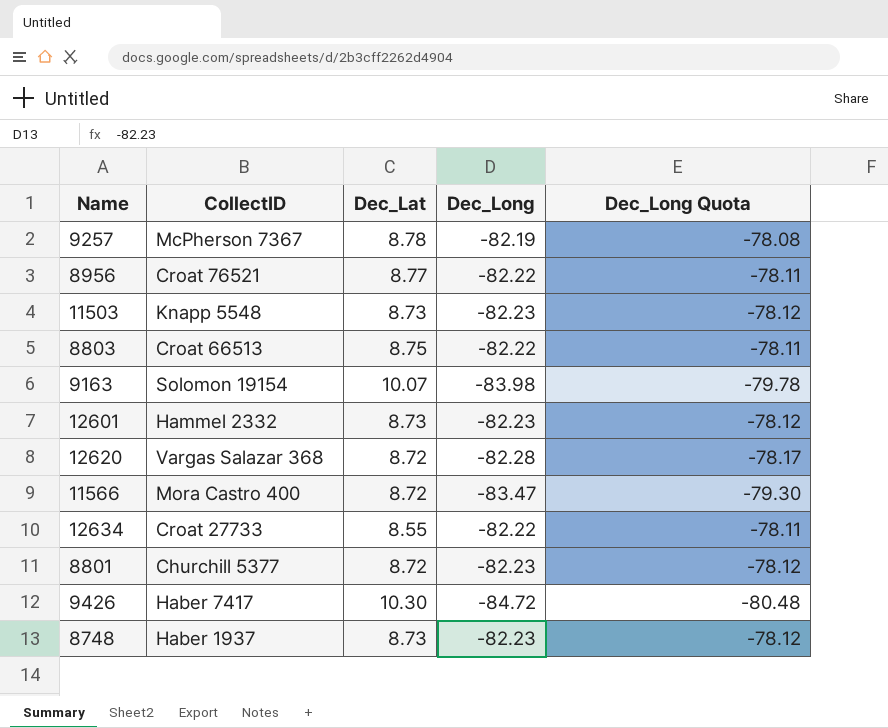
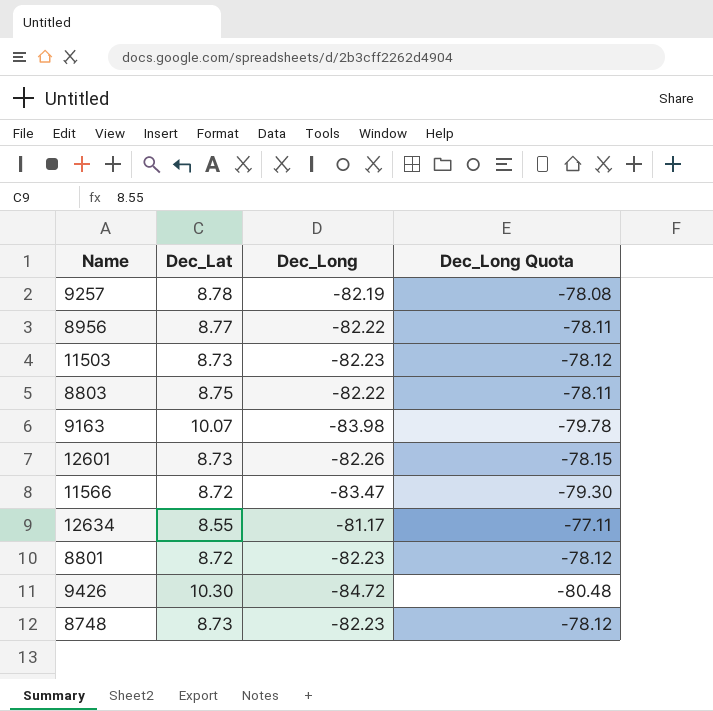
column CollectID | position: 2 -> none
row 12620: Vargas Salazar 368 | 8.72 | -82.28 | -78.17 -> none
12601 | Dec_Long: -82.23 -> -82.26
12601 | Dec_Long Quota: -78.12 -> -78.15
12634 | Dec_Long: -82.22 -> -81.17
12634 | Dec_Long Quota: -78.11 -> -77.11

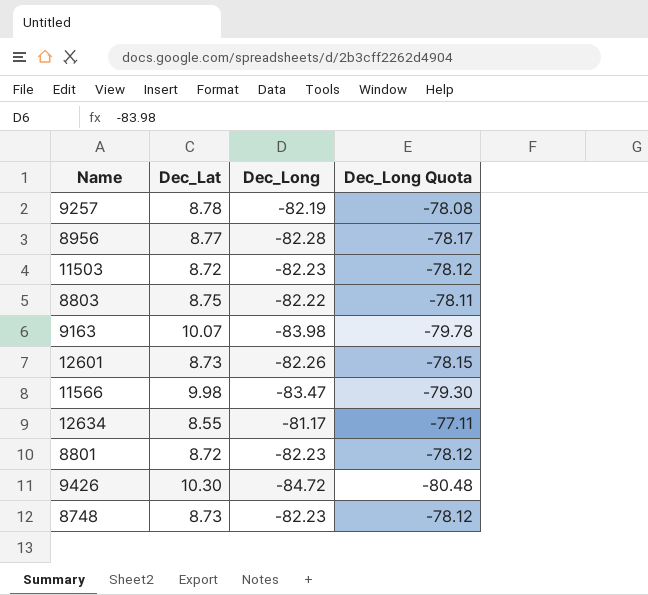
8956 | Dec_Long: -82.22 -> -82.28
8956 | Dec_Long Quota: -78.11 -> -78.17
11503 | Dec_Lat: 8.73 -> 8.72
11566 | Dec_Lat: 8.72 -> 9.98

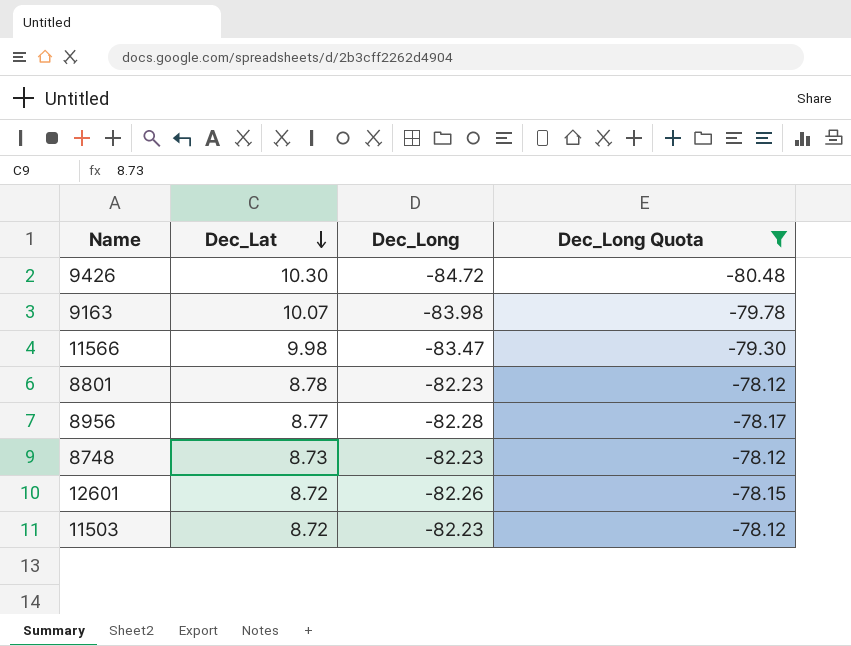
filter: none -> Dec_Long Quota <= -78.12
row order: none -> Dec_Lat descending
8801 | Dec_Lat: 8.72 -> 8.78
12601 | Dec_Lat: 8.73 -> 8.72

